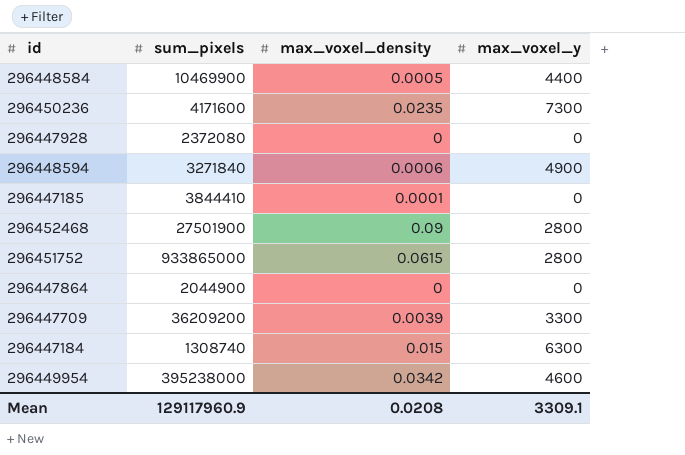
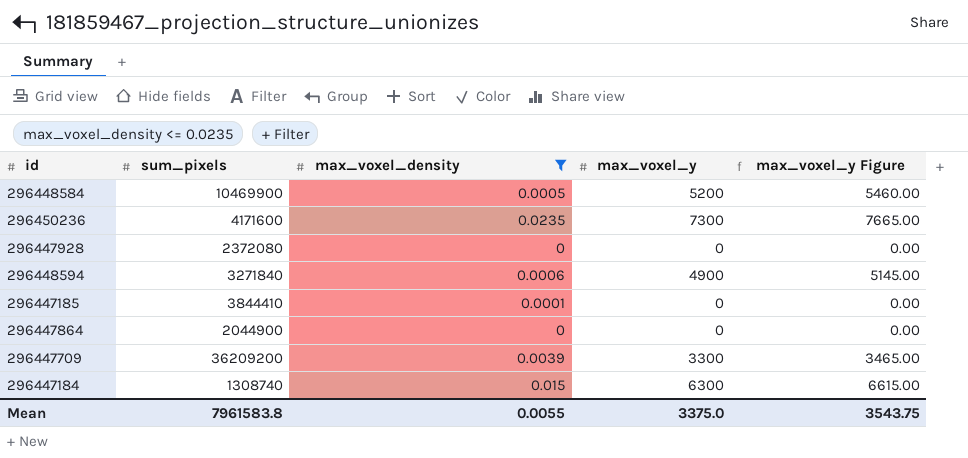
filter: none -> max_voxel_density <= 0.0235
column max_voxel_y Figure | formula: none -> [max_voxel_y] * 1.05
296448584 | max_voxel_y: 4400 -> 5200
Mean | sum_pixels: 129117960.9 -> 7961583.8
Mean | max_voxel_density: 0.0208 -> 0.0055
Mean | max_voxel_y: 3309.1 -> 3375.0

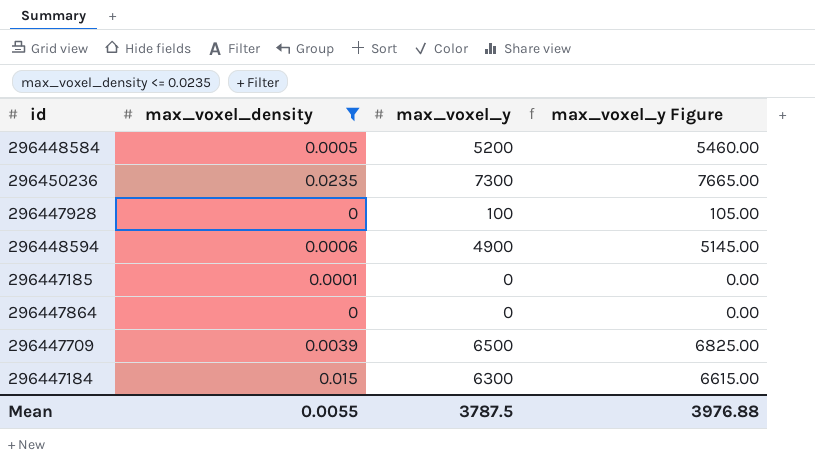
column sum_pixels | position: 2 -> none
296447928 | max_voxel_y: 0 -> 100
296447928 | max_voxel_y Figure: 0.00 -> 105.00
296447709 | max_voxel_y: 3300 -> 6500
296447709 | max_voxel_y Figure: 3465.00 -> 6825.00
Mean | max_voxel_y: 3375.0 -> 3787.5
Mean | max_voxel_y Figure: 3543.75 -> 3976.88

